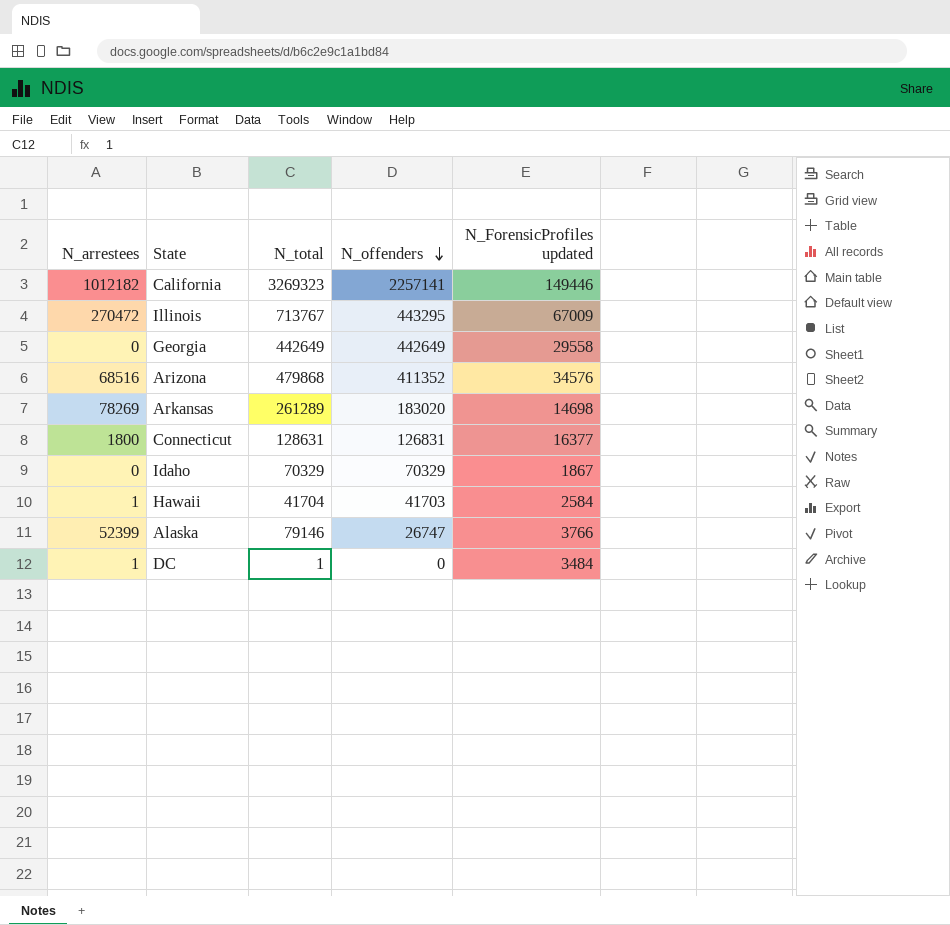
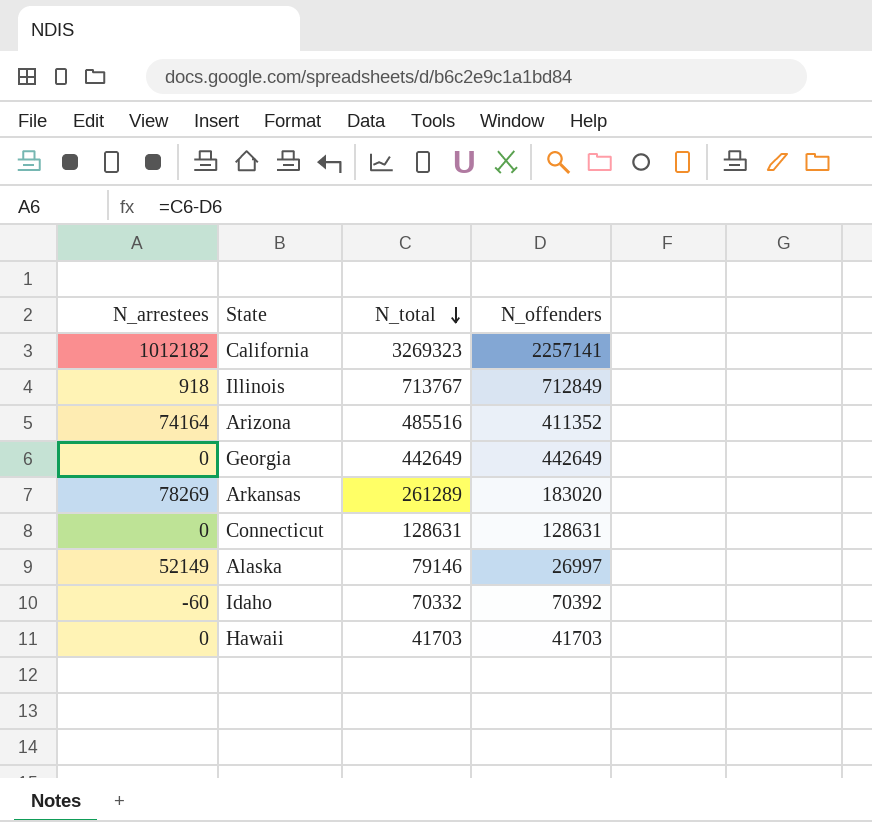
row order: N_offenders descending -> N_total descending
column N_ForensicProfiles updated | position: 5 -> none
row DC: 1 | 1 | 0 | 3484 -> none
Illinois | N_arrestees: 270472 -> 918
Illinois | N_offenders: 443295 -> 712849
Arizona | N_arrestees: 68516 -> 74164
Arizona | N_total: 479868 -> 485516
Connecticut | N_arrestees: 1800 -> 0
Connecticut | N_offenders: 126831 -> 128631
Alaska | N_arrestees: 52399 -> 52149
Alaska | N_offenders: 26747 -> 26997
Idaho | N_arrestees: 0 -> -60
Idaho | N_total: 70329 -> 70332
Idaho | N_offenders: 70329 -> 70392
Hawaii | N_arrestees: 1 -> 0
Hawaii | N_total: 41704 -> 41703

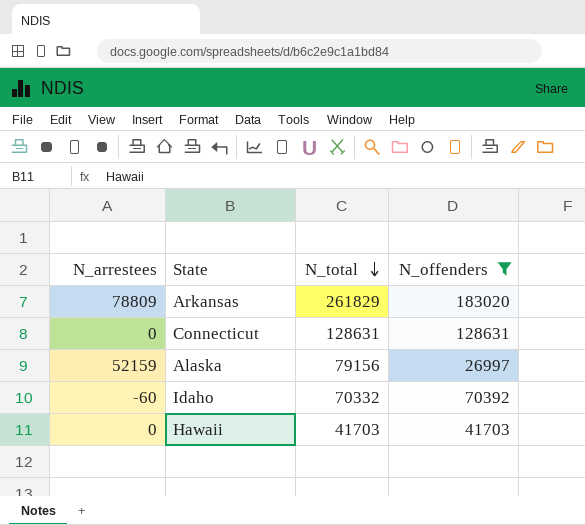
filter: none -> N_offenders <= 183020
Arkansas | N_arrestees: 78269 -> 78809
Arkansas | N_total: 261289 -> 261829
Alaska | N_arrestees: 52149 -> 52159
Alaska | N_total: 79146 -> 79156

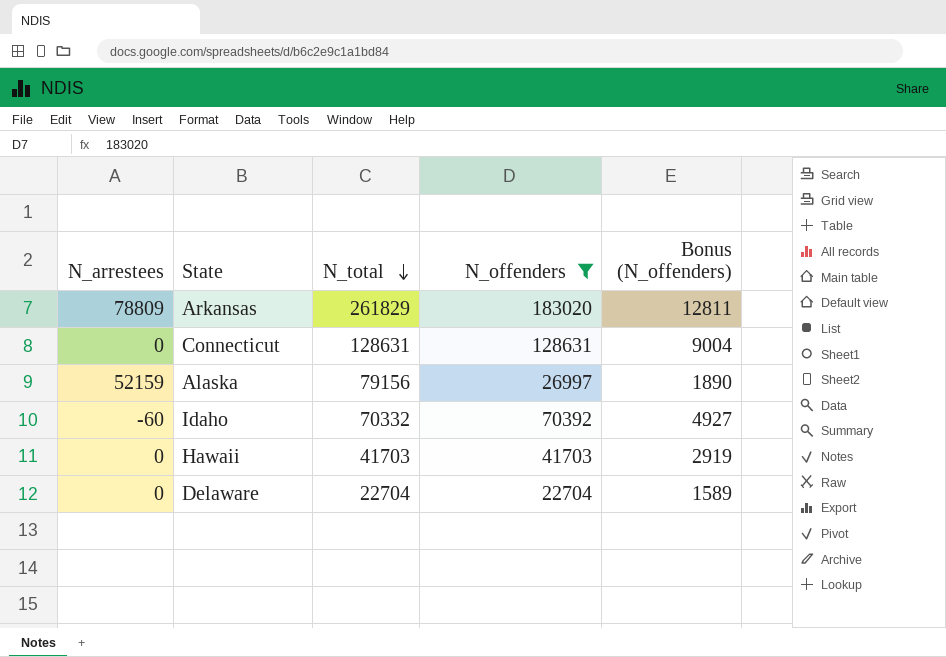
column Bonus (N_offenders) | formula: none -> [N_offenders] * 0.07
row Delaware: none -> 0 | 22704 | 22704 | 1589

